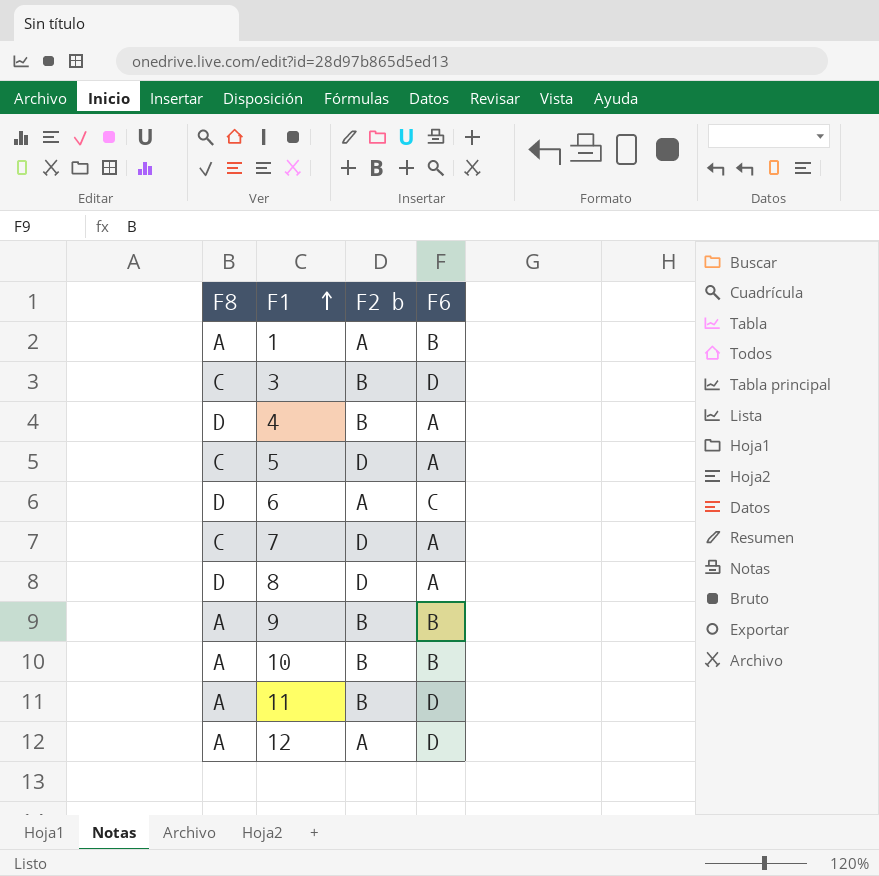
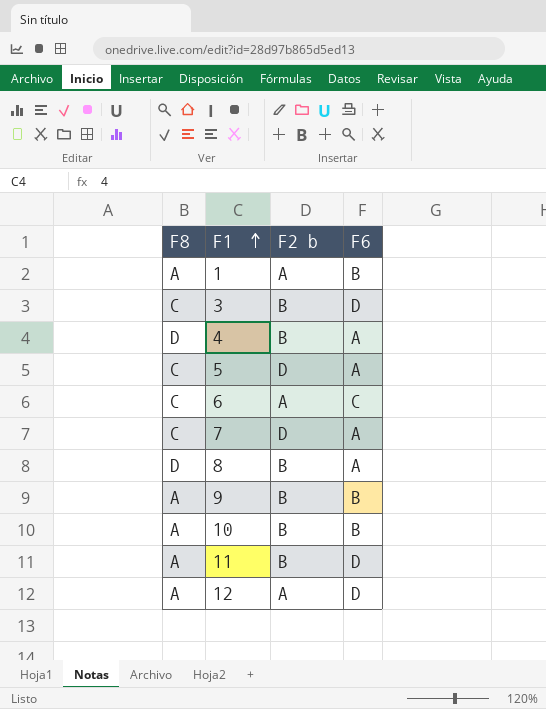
6 | F8: D -> C
8 | F2 b: D -> B

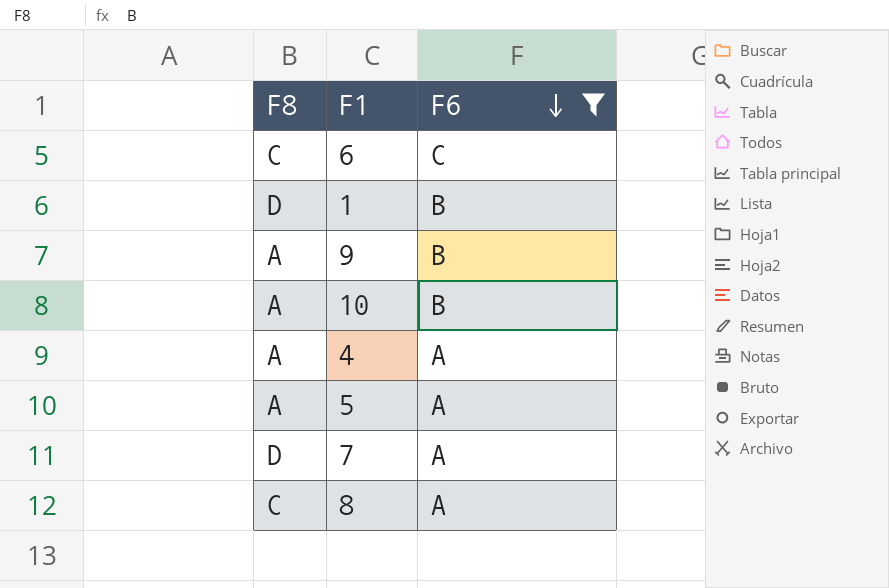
filter: none -> F6 != D
row order: F1 ascending -> F6 descending
column F2 b | position: 3 -> none
1 | F8: A -> D
4 | F8: D -> A
5 | F8: C -> A
7 | F8: C -> D
8 | F8: D -> C

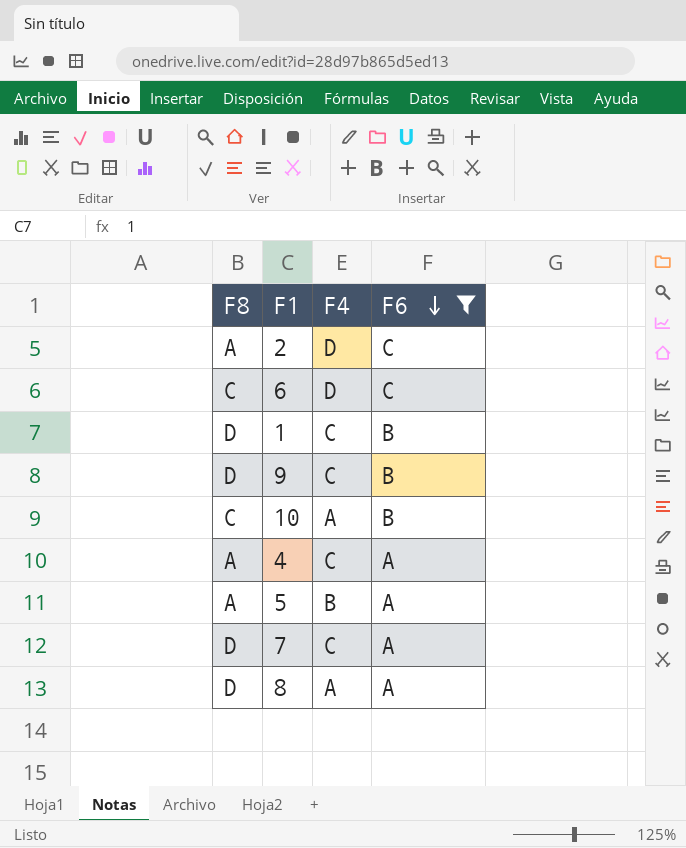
column F4 | position: none -> 3
row 2: none -> A | D | C
9 | F8: A -> D
10 | F8: A -> C
8 | F8: C -> D

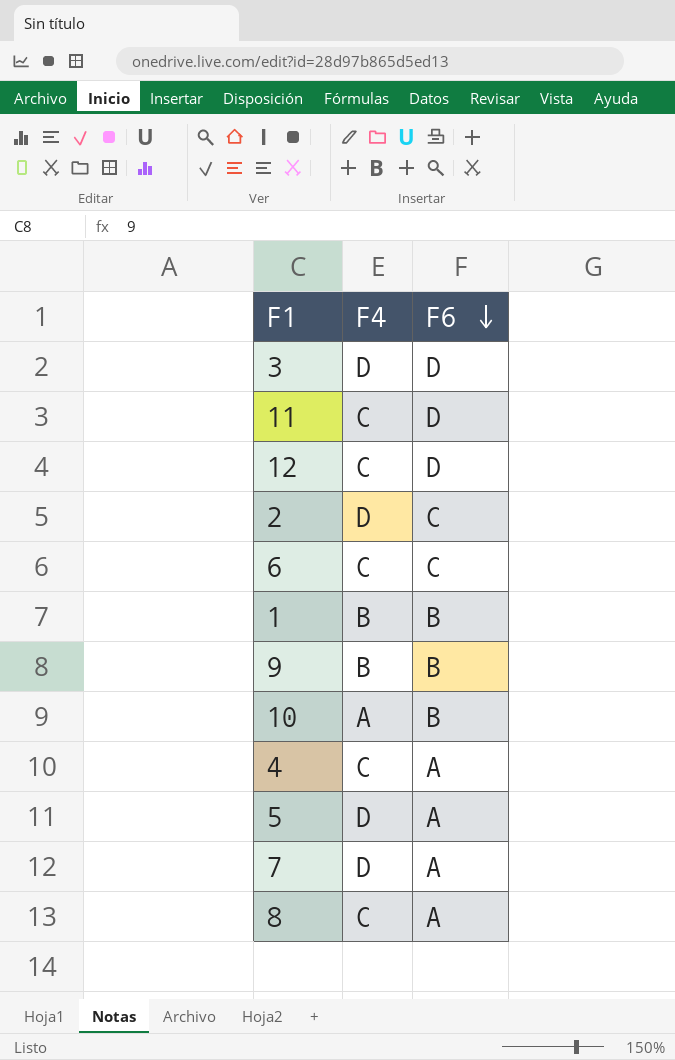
filter: F6 != D -> none
column F8 | position: 1 -> none
6 | F4: D -> C
1 | F4: C -> B
9 | F4: C -> B
5 | F4: B -> D
7 | F4: C -> D
8 | F4: A -> C

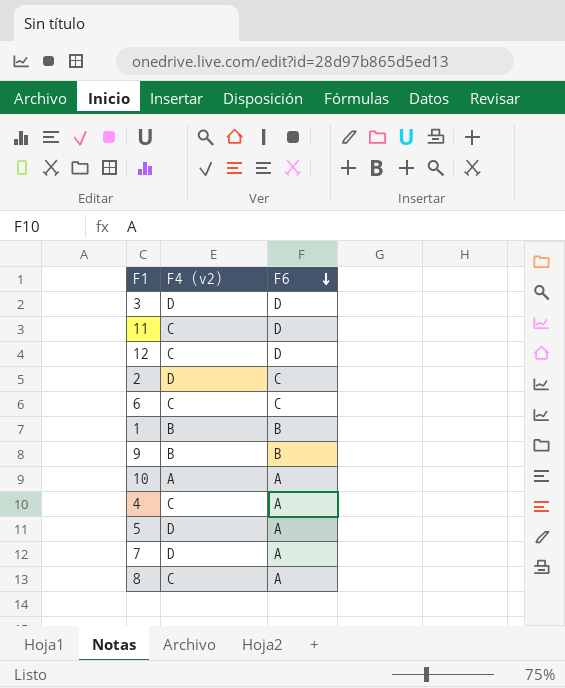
column name: F4 -> F4 (v2)
10 | F6: B -> A

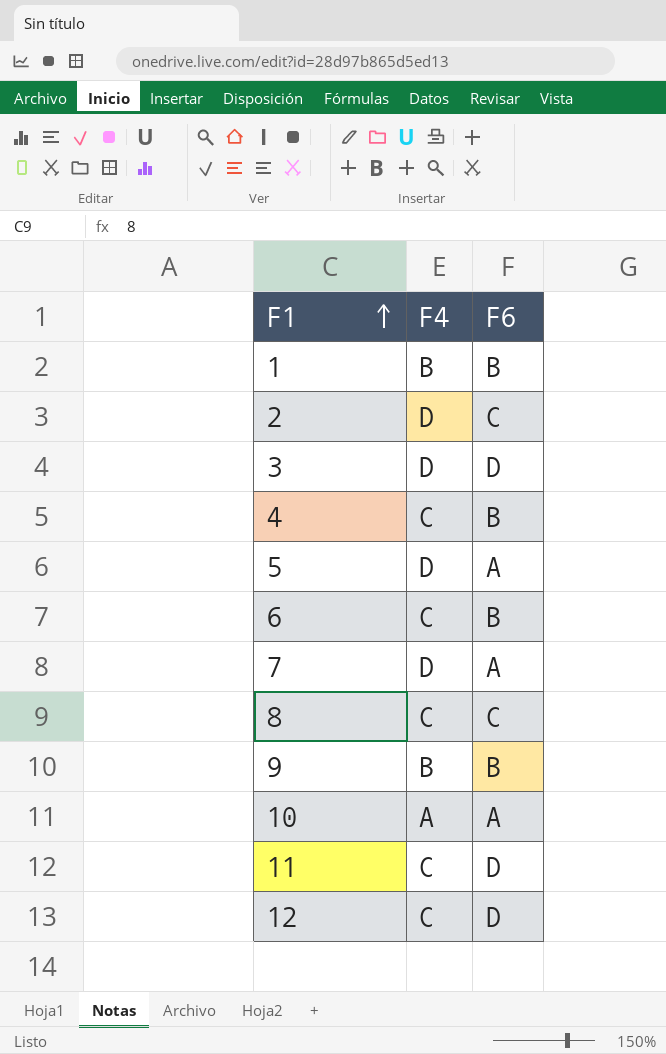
row order: F6 descending -> F1 ascending
column name: F4 (v2) -> F4
4 | F6: A -> B
6 | F6: C -> B
8 | F6: A -> C

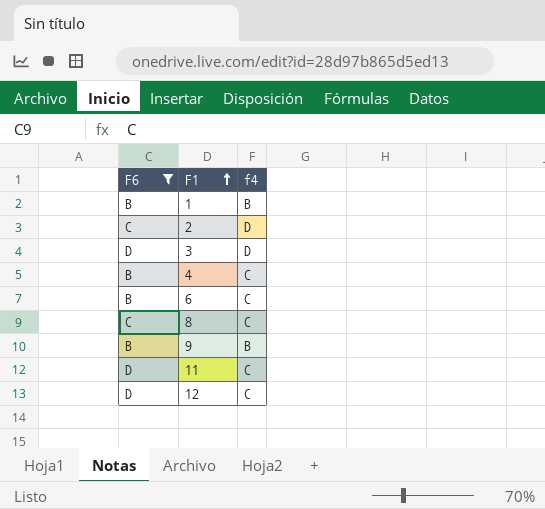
filter: none -> F6 != A
column F6 | position: 3 -> 1
column name: F4 -> f4

